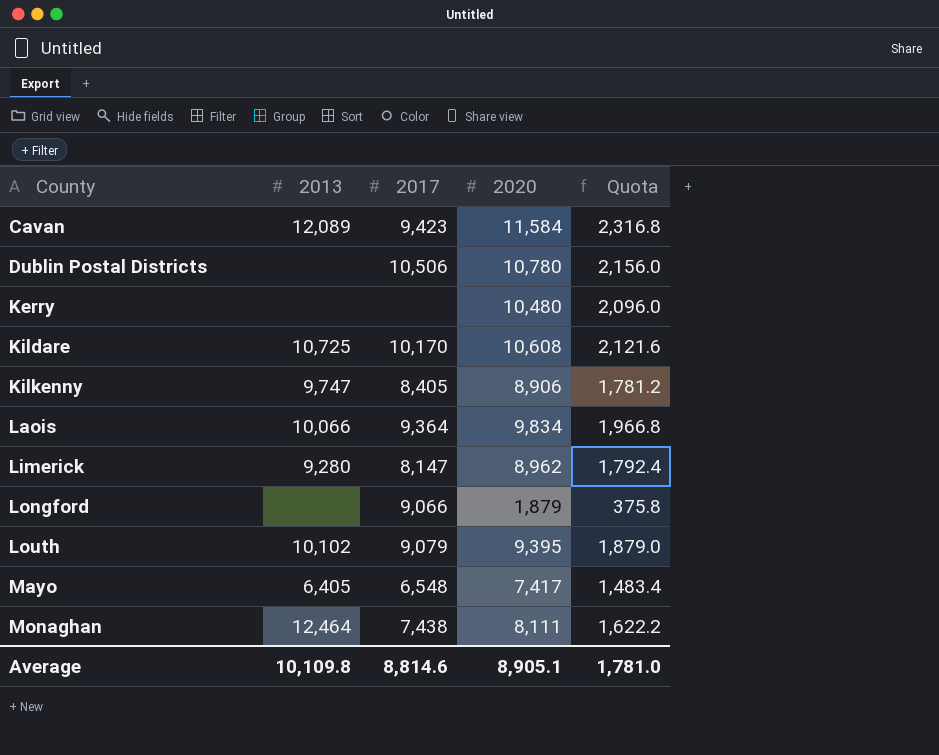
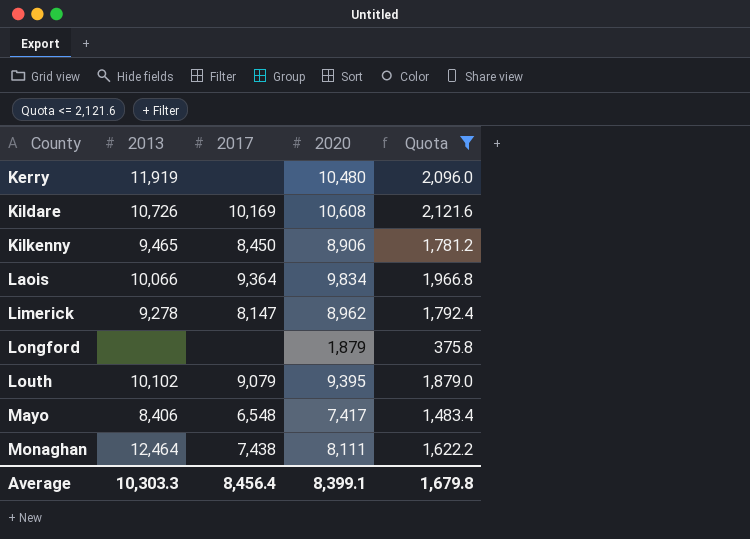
filter: none -> Quota <= 2,121.6
Kerry | 2013: none -> 11,919
Kildare | 2013: 10,725 -> 10,726
Kildare | 2017: 10,170 -> 10,169
Kilkenny | 2013: 9,747 -> 9,465
Kilkenny | 2017: 8,405 -> 8,450
Limerick | 2013: 9,280 -> 9,278
Longford | 2017: 9,066 -> none
Mayo | 2013: 6,405 -> 8,406
Average | 2013: 10,109.8 -> 10,303.3
Average | 2017: 8,814.6 -> 8,456.4
Average | 2020: 8,905.1 -> 8,399.1
Average | Quota: 1,781.0 -> 1,679.8

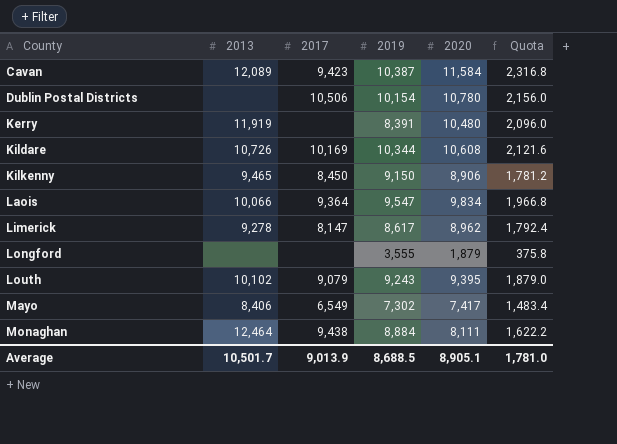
filter: Quota <= 2,121.6 -> none
column 2019 | position: none -> 4
Mayo | 2017: 6,548 -> 6,549
Monaghan | 2017: 7,438 -> 9,438
Average | 2013: 10,303.3 -> 10,501.7
Average | 2017: 8,456.4 -> 9,013.9
Average | 2020: 8,399.1 -> 8,905.1
Average | Quota: 1,679.8 -> 1,781.0

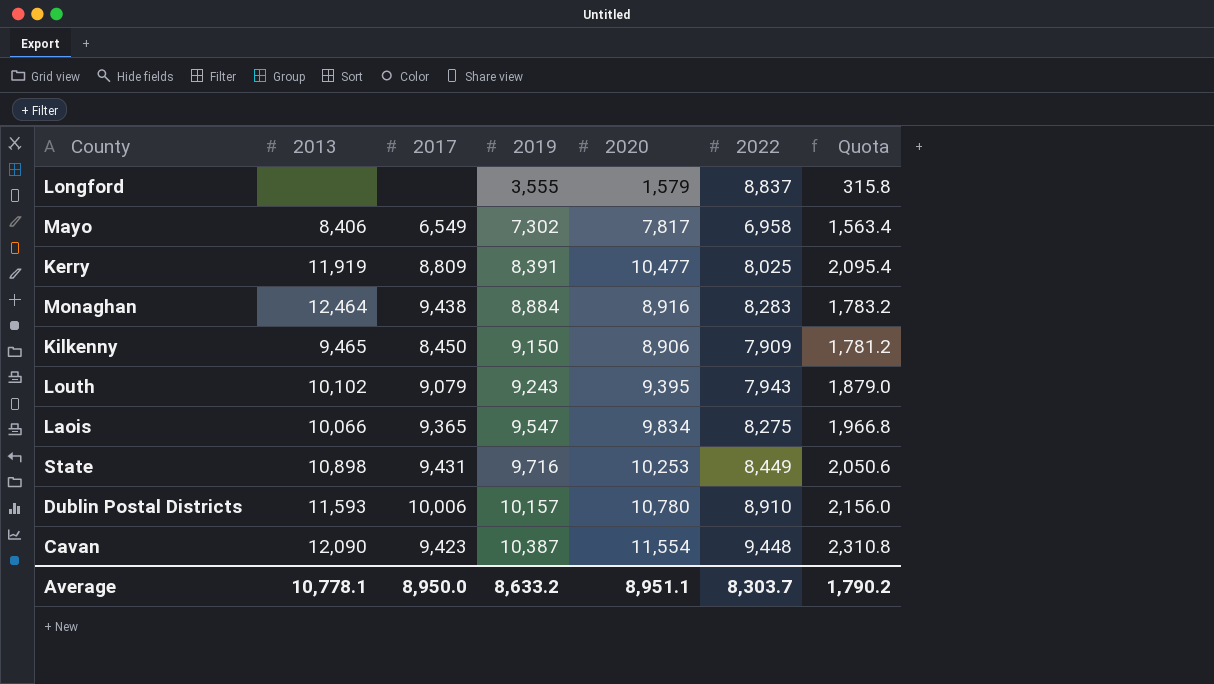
row order: County ascending -> 2019 ascending
column 2022 | position: none -> 6
row Kildare: 10,726 | 10,169 | 10,344 | 10,608 | 2,121.6 -> none
row Limerick: 9,278 | 8,147 | 8,617 | 8,962 | 1,792.4 -> none
Longford | 2020: 1,879 -> 1,579
Longford | Quota: 375.8 -> 315.8
Mayo | 2020: 7,417 -> 7,817
Mayo | Quota: 1,483.4 -> 1,563.4
Kerry | 2017: none -> 8,809
Kerry | 2020: 10,480 -> 10,477
Kerry | Quota: 2,096.0 -> 2,095.4
Monaghan | 2020: 8,111 -> 8,916
Monaghan | Quota: 1,622.2 -> 1,783.2
Laois | 2017: 9,364 -> 9,365
row State: none -> 10,898 | 9,431 | 9,716 | 10,253 | 8,449 | 2,050.6
Dublin Postal Districts | 2013: none -> 11,593
Dublin Postal Districts | 2017: 10,506 -> 10,006
Dublin Postal Districts | 2019: 10,154 -> 10,157
Cavan | 2013: 12,089 -> 12,090
Cavan | 2020: 11,584 -> 11,554
Cavan | Quota: 2,316.8 -> 2,310.8
Average | 2013: 10,501.7 -> 10,778.1
Average | 2017: 9,013.9 -> 8,950.0
Average | 2019: 8,688.5 -> 8,633.2
Average | 2020: 8,905.1 -> 8,951.1
Average | Quota: 1,781.0 -> 1,790.2

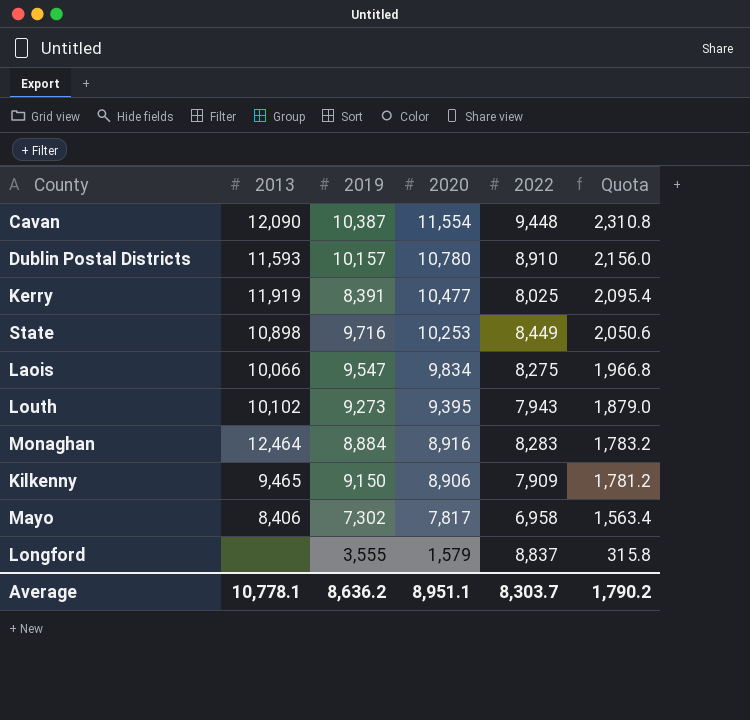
row order: 2019 ascending -> 2020 descending
column 2017 | position: 3 -> none
Louth | 2019: 9,243 -> 9,273
Average | 2019: 8,633.2 -> 8,636.2

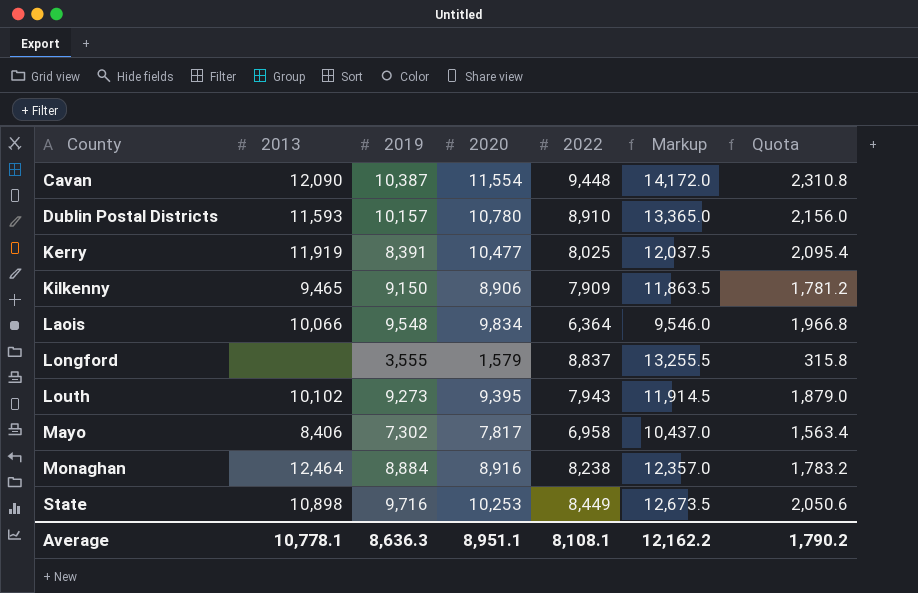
row order: 2020 descending -> County ascending
column Markup | formula: none -> [2022] * 1.5
Laois | 2019: 9,547 -> 9,548
Laois | 2022: 8,275 -> 6,364
Monaghan | 2022: 8,283 -> 8,238
Average | 2019: 8,636.2 -> 8,636.3
Average | 2022: 8,303.7 -> 8,108.1

